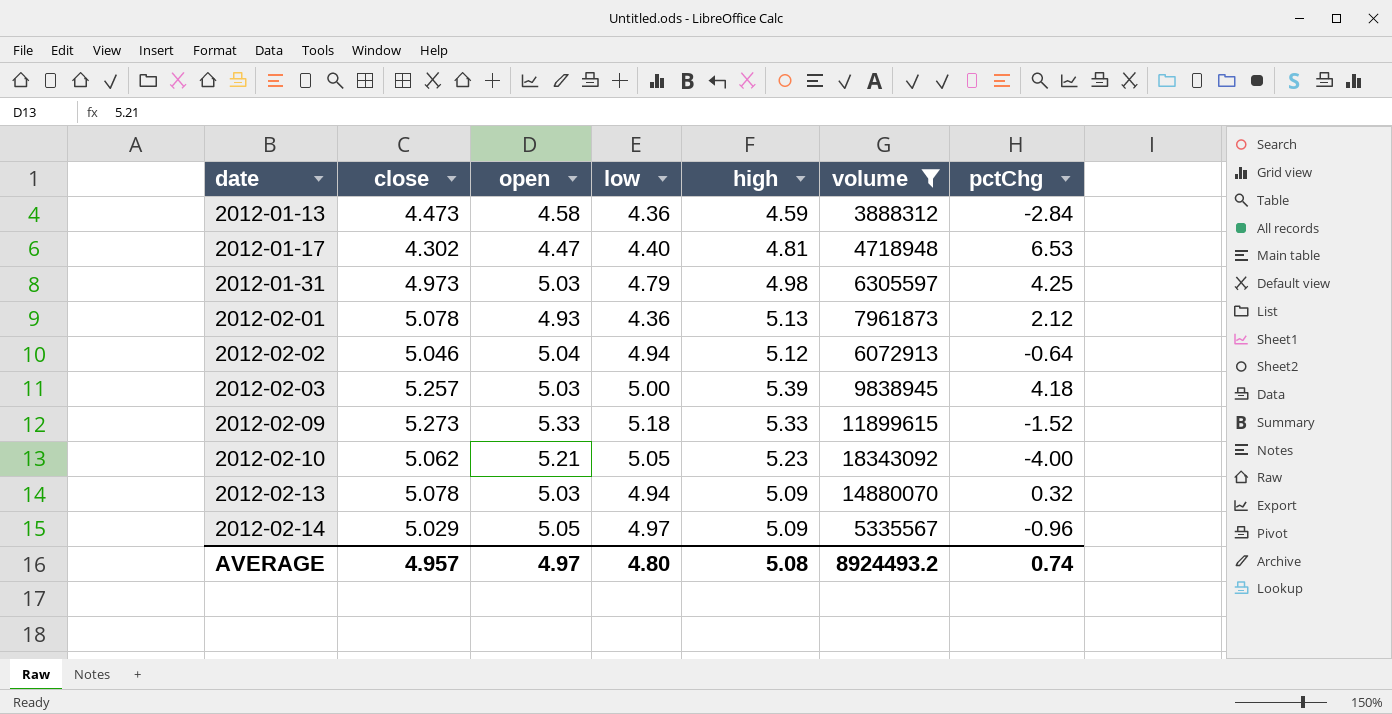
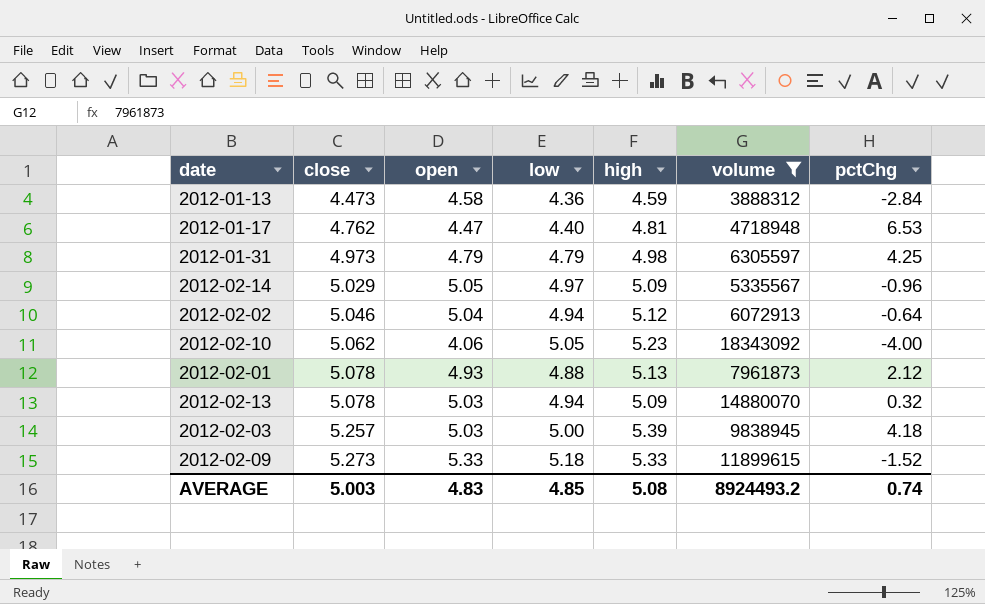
row order: date ascending -> close ascending
2012-01-17 | close: 4.302 -> 4.762
2012-01-31 | open: 5.03 -> 4.79
2012-02-10 | open: 5.21 -> 4.06
2012-02-01 | low: 4.36 -> 4.88
AVERAGE | close: 4.957 -> 5.003
AVERAGE | open: 4.97 -> 4.83
AVERAGE | low: 4.80 -> 4.85

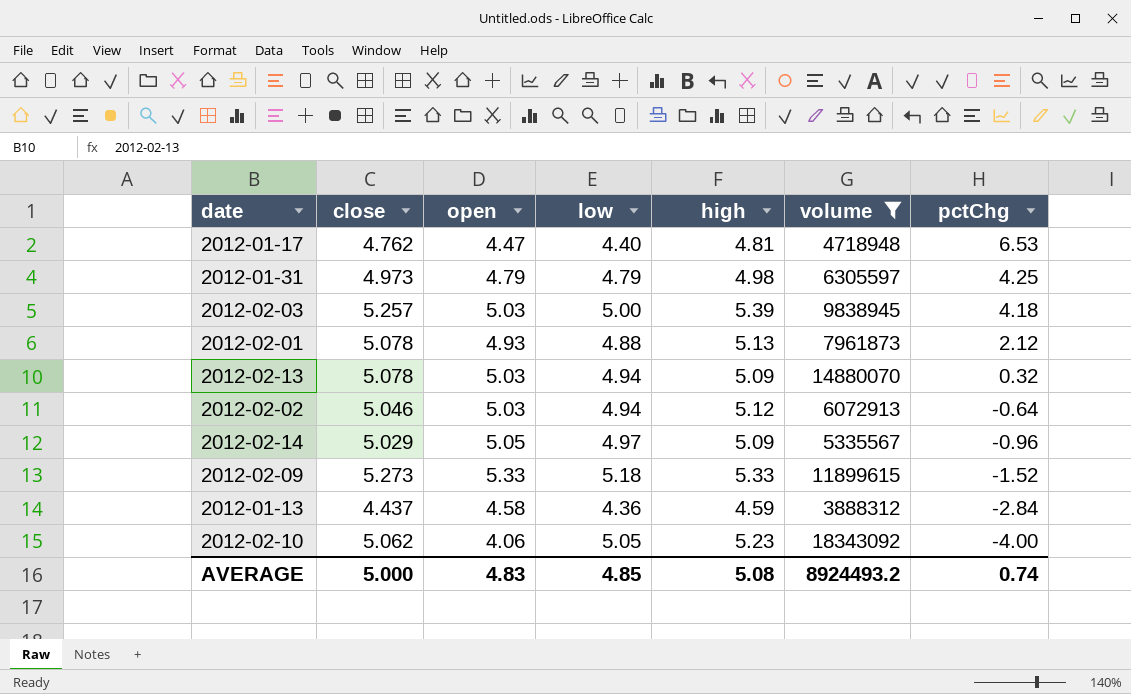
row order: close ascending -> pctChg descending
2012-02-02 | open: 5.04 -> 5.03
2012-01-13 | close: 4.473 -> 4.437
AVERAGE | close: 5.003 -> 5.000

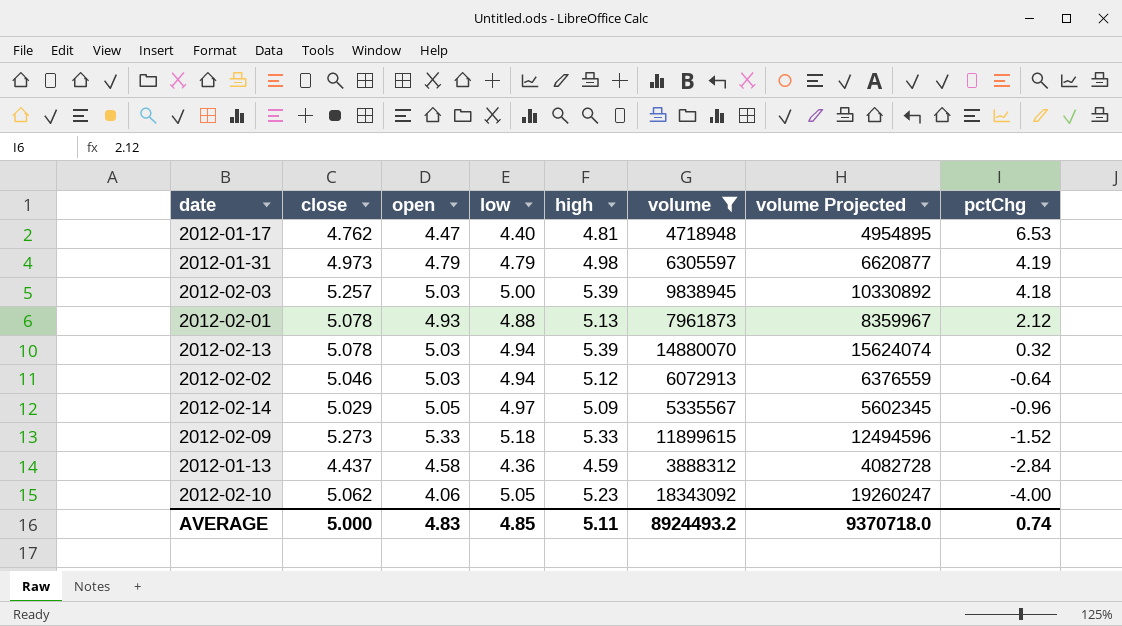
column volume Projected | formula: none -> [volume] * 1.05
2012-01-31 | pctChg: 4.25 -> 4.19
2012-02-13 | high: 5.09 -> 5.39
AVERAGE | high: 5.08 -> 5.11

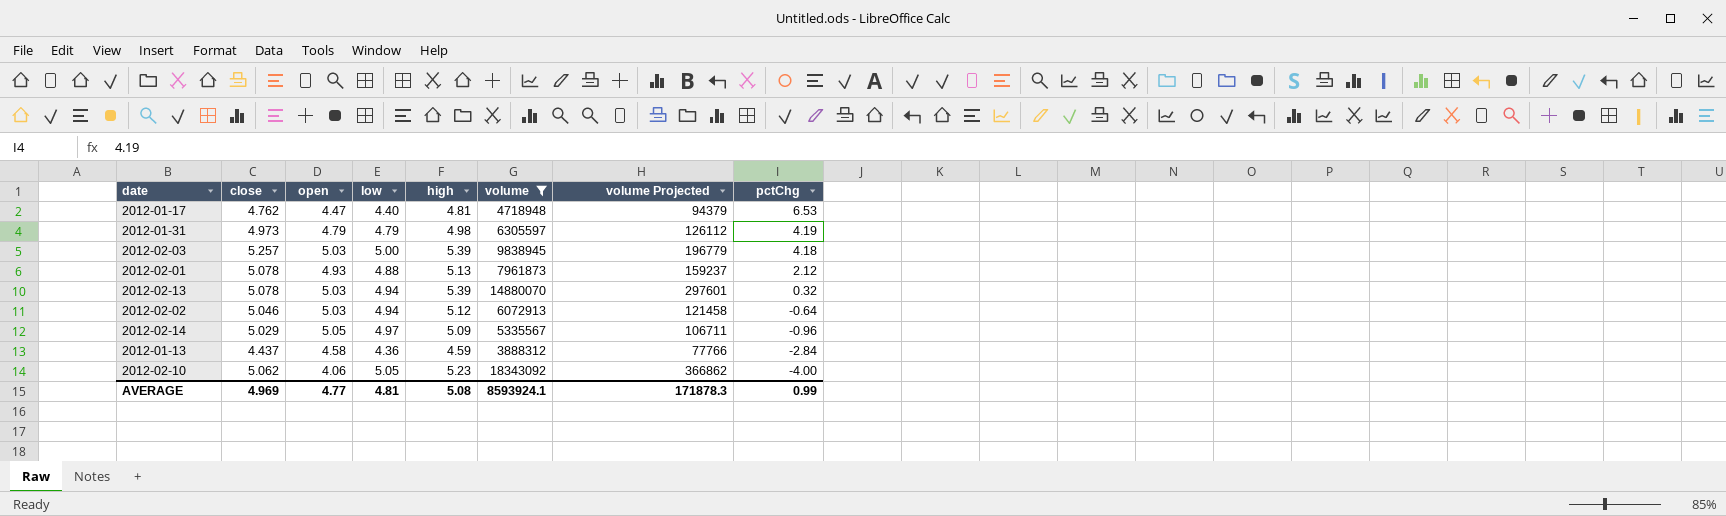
column volume Projected | formula: [volume] * 1.05 -> [volume] * 0.02
row 2012-02-09: 5.273 | 5.33 | 5.18 | 5.33 | 11899615 | 12494596 | -1.52 -> none
AVERAGE | close: 5.000 -> 4.969
AVERAGE | open: 4.83 -> 4.77
AVERAGE | low: 4.85 -> 4.81
AVERAGE | high: 5.11 -> 5.08
AVERAGE | volume: 8924493.2 -> 8593924.1
AVERAGE | volume Projected: 9370718.0 -> 171878.3
AVERAGE | pctChg: 0.74 -> 0.99

